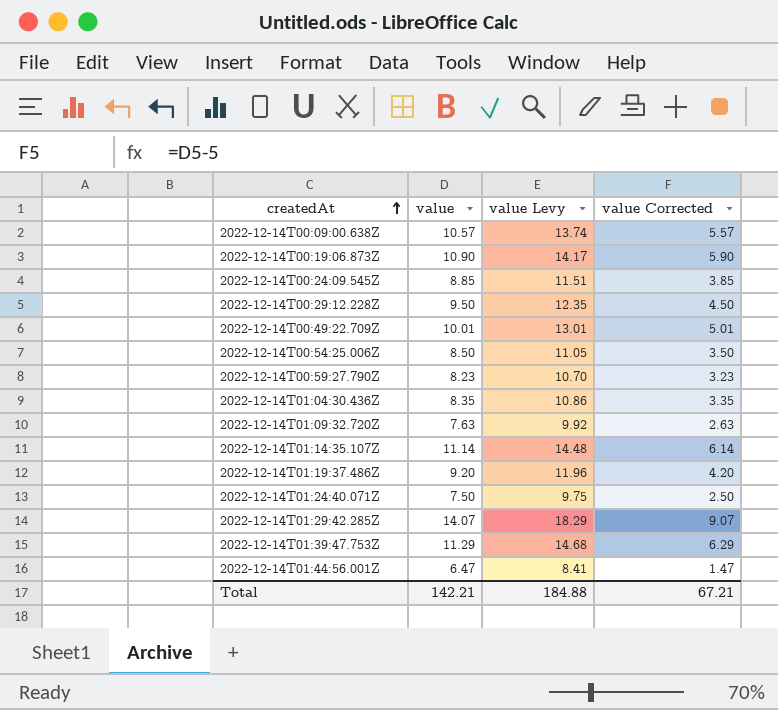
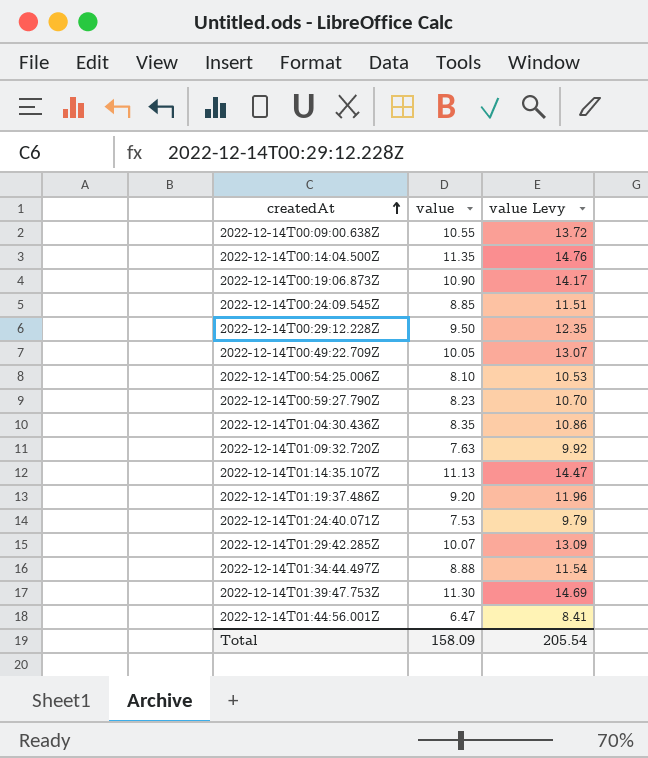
column value Corrected | formula: [value] - 5 -> none
2022-12-14T00:09:00.638Z | value: 10.57 -> 10.55
2022-12-14T00:09:00.638Z | value Levy: 13.74 -> 13.72
row 2022-12-14T00:14:04.500Z: none -> 11.35 | 14.76
2022-12-14T00:49:22.709Z | value: 10.01 -> 10.05
2022-12-14T00:49:22.709Z | value Levy: 13.01 -> 13.07
2022-12-14T00:54:25.006Z | value: 8.50 -> 8.10
2022-12-14T00:54:25.006Z | value Levy: 11.05 -> 10.53
2022-12-14T01:14:35.107Z | value: 11.14 -> 11.13
2022-12-14T01:14:35.107Z | value Levy: 14.48 -> 14.47
2022-12-14T01:24:40.071Z | value: 7.50 -> 7.53
2022-12-14T01:24:40.071Z | value Levy: 9.75 -> 9.79
2022-12-14T01:29:42.285Z | value: 14.07 -> 10.07
2022-12-14T01:29:42.285Z | value Levy: 18.29 -> 13.09
row 2022-12-14T01:34:44.497Z: none -> 8.88 | 11.54
2022-12-14T01:39:47.753Z | value: 11.29 -> 11.30
2022-12-14T01:39:47.753Z | value Levy: 14.68 -> 14.69
Total | value: 142.21 -> 158.09
Total | value Levy: 184.88 -> 205.54

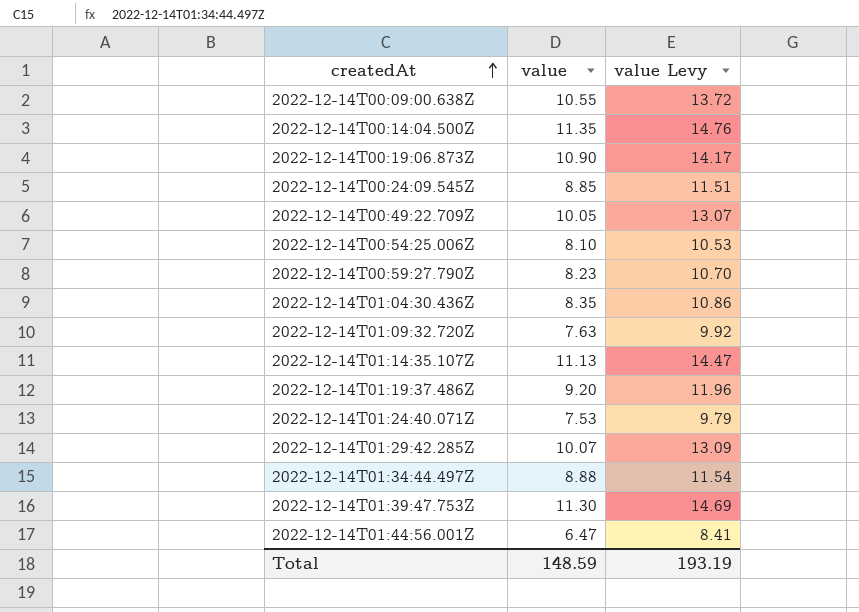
row 2022-12-14T00:29:12.228Z: 9.50 | 12.35 -> none
Total | value: 158.09 -> 148.59
Total | value Levy: 205.54 -> 193.19

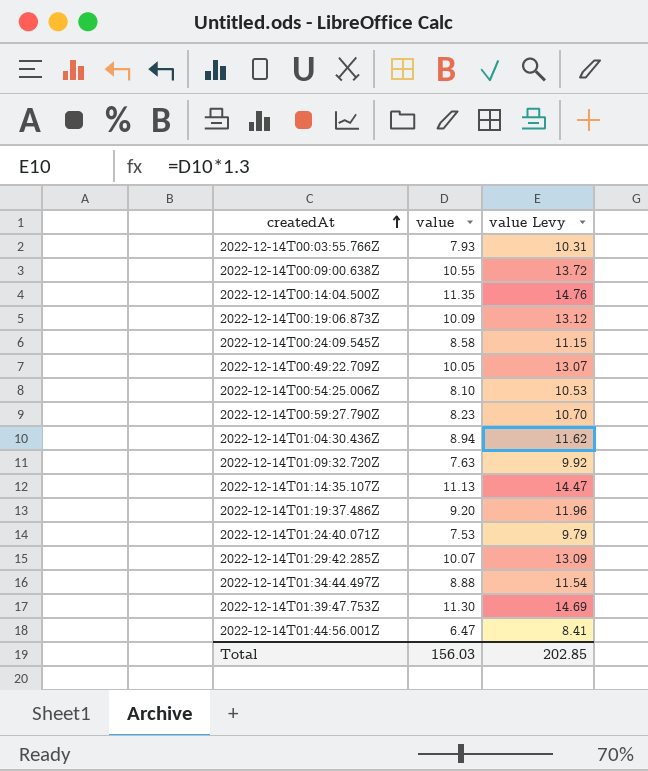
row 2022-12-14T00:03:55.766Z: none -> 7.93 | 10.31
2022-12-14T00:19:06.873Z | value: 10.90 -> 10.09
2022-12-14T00:19:06.873Z | value Levy: 14.17 -> 13.12
2022-12-14T00:24:09.545Z | value: 8.85 -> 8.58
2022-12-14T00:24:09.545Z | value Levy: 11.51 -> 11.15
2022-12-14T01:04:30.436Z | value: 8.35 -> 8.94
2022-12-14T01:04:30.436Z | value Levy: 10.86 -> 11.62
Total | value: 148.59 -> 156.03
Total | value Levy: 193.19 -> 202.85

